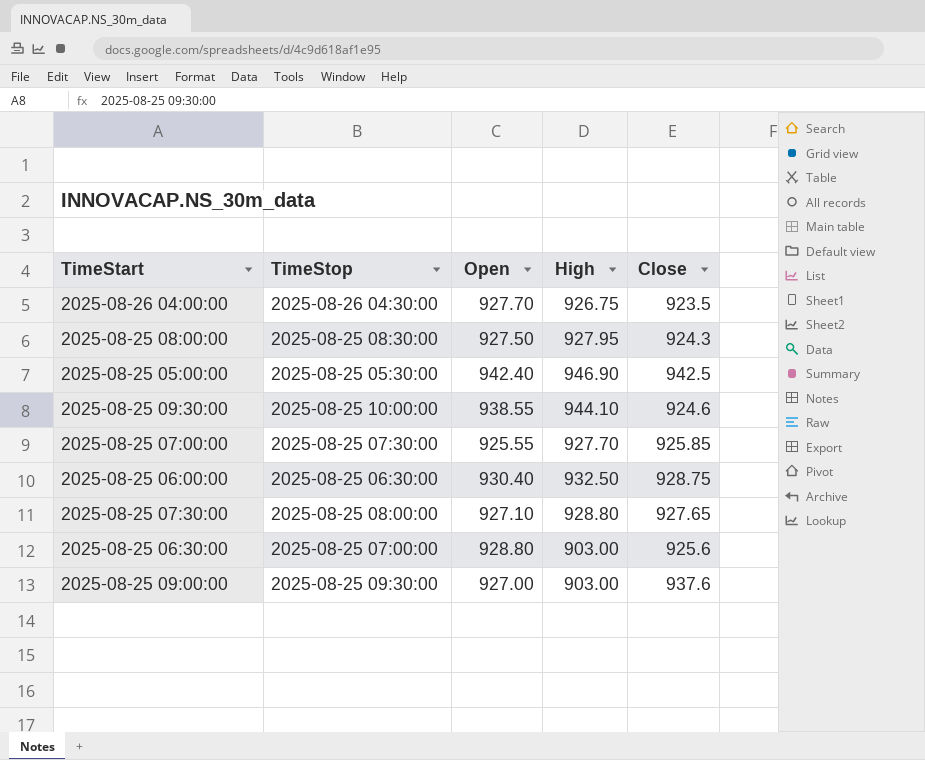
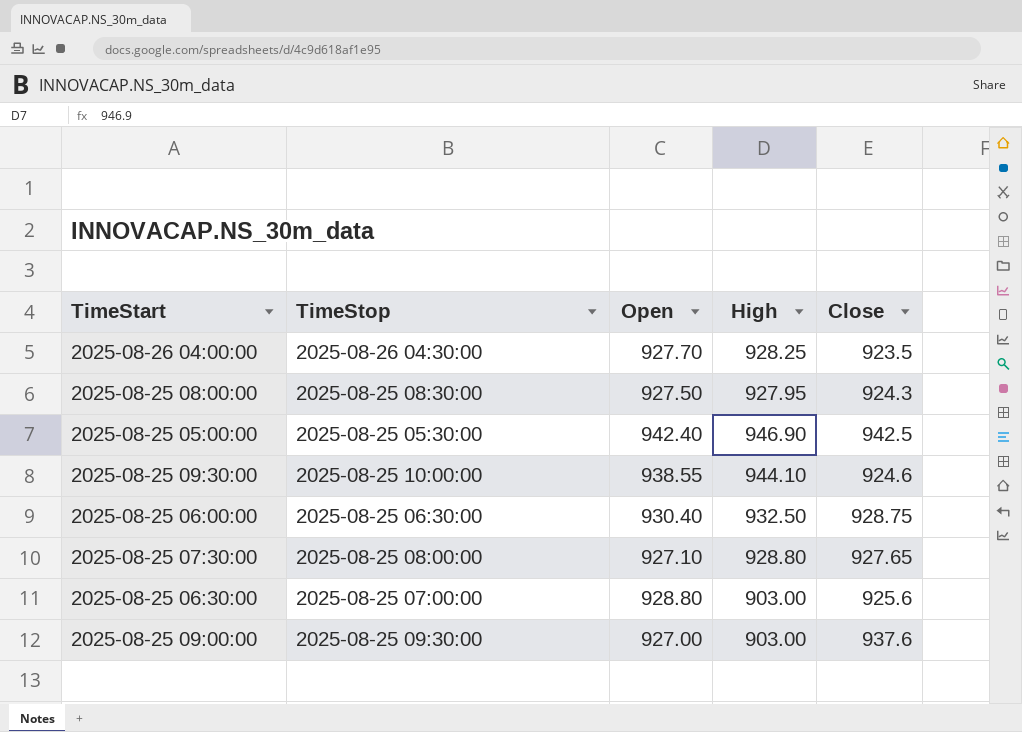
row 2025-08-25 07:00:00: 2025-08-25 07:30:00 | 925.55 | 927.70 | 925.85 -> none
2025-08-26 04:00:00 | High: 926.75 -> 928.25

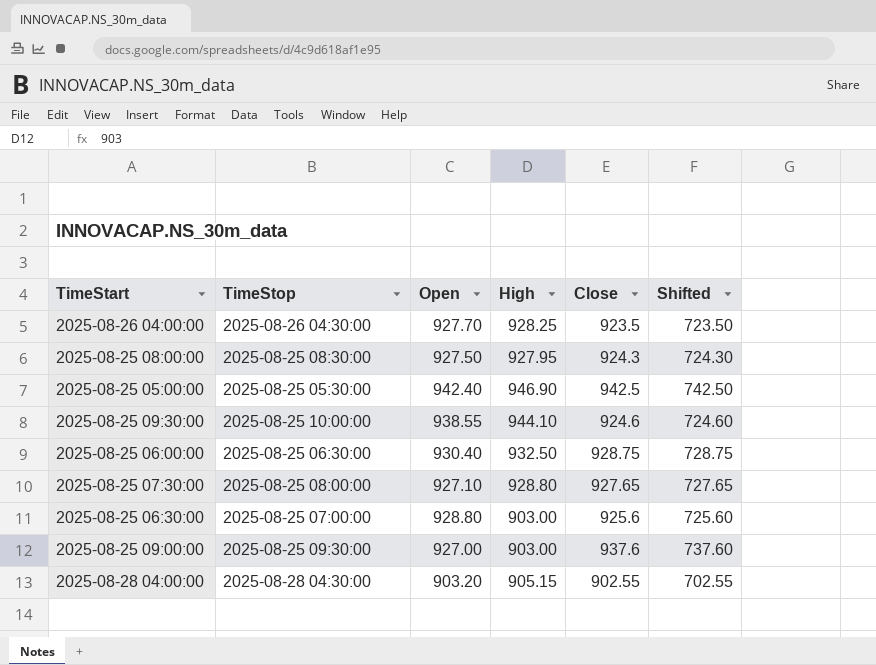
column Shifted | formula: none -> [Close] - 200
row 2025-08-28 04:00:00: none -> 2025-08-28 04:30:00 | 903.20 | 905.15 | 902.55 | 702.55

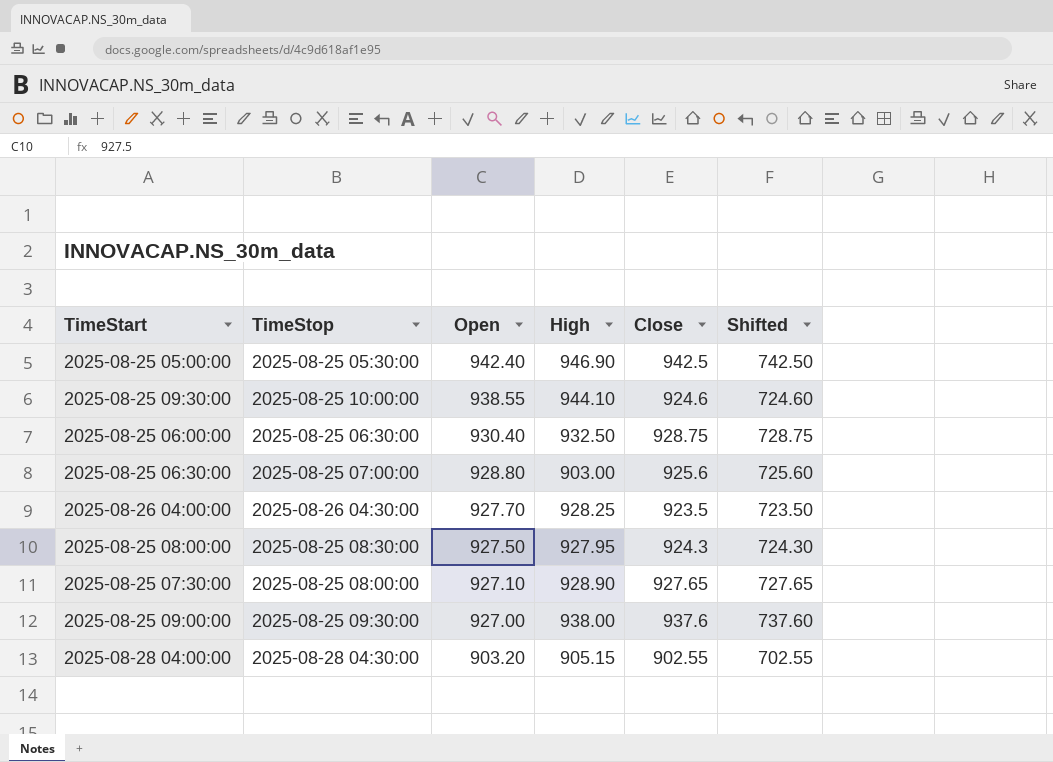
row order: none -> Open descending
2025-08-25 07:30:00 | High: 928.80 -> 928.90
2025-08-25 09:00:00 | High: 903.00 -> 938.00

